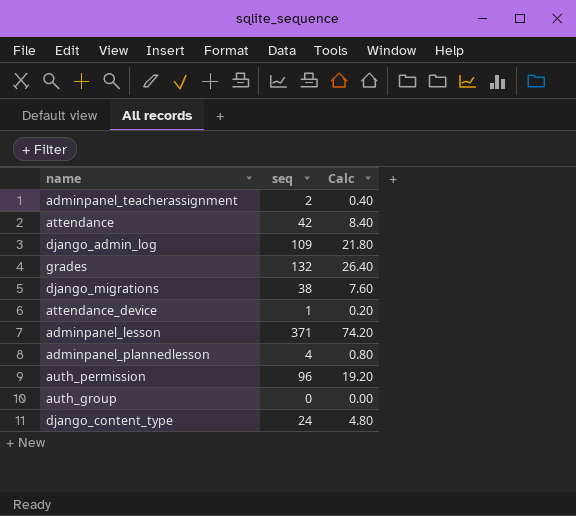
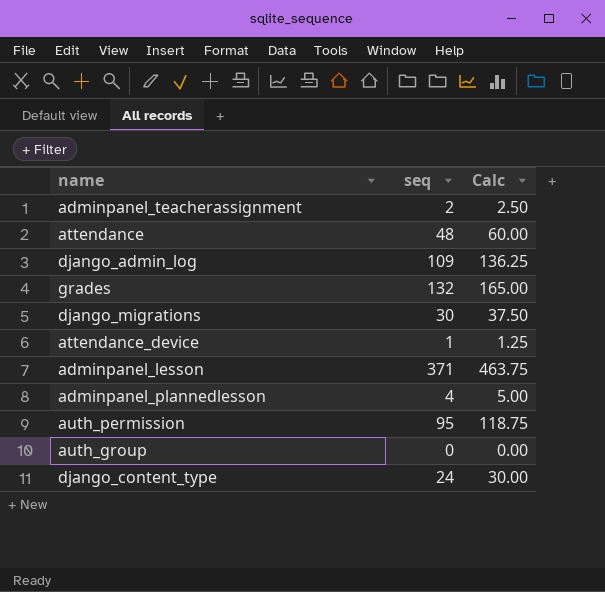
column Calc | formula: [seq] * 0.2 -> [seq] * 1.25
attendance | seq: 42 -> 48
django_migrations | seq: 38 -> 30
auth_permission | seq: 96 -> 95

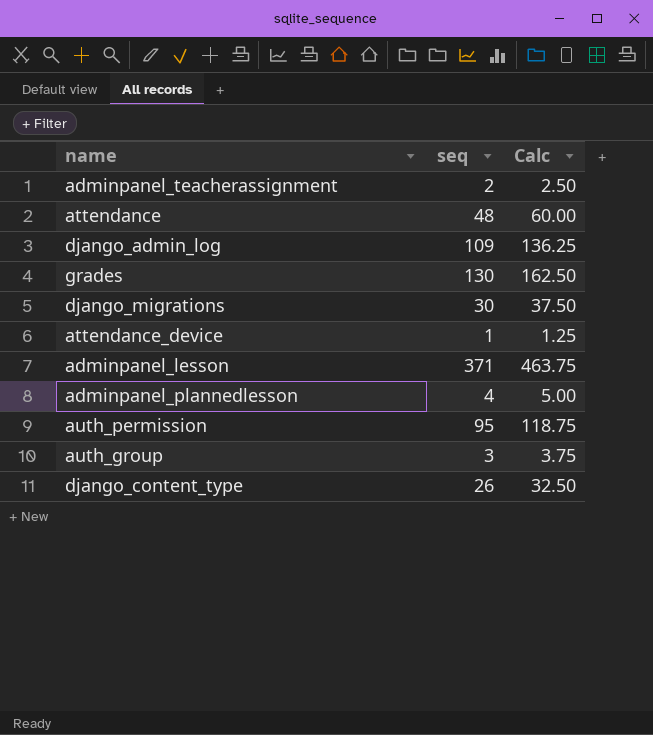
grades | seq: 132 -> 130
grades | Calc: 165.00 -> 162.50
auth_group | seq: 0 -> 3
auth_group | Calc: 0.00 -> 3.75
django_content_type | seq: 24 -> 26
django_content_type | Calc: 30.00 -> 32.50

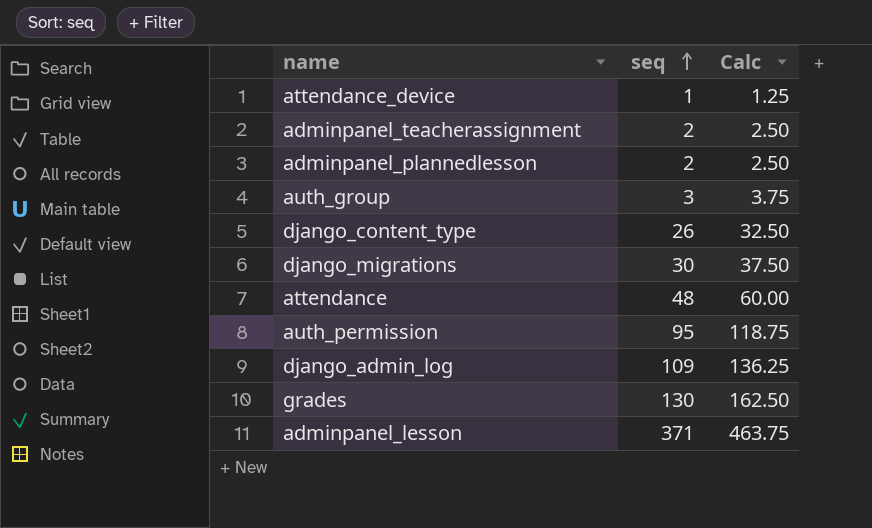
row order: none -> seq ascending
adminpanel_plannedlesson | seq: 4 -> 2
adminpanel_plannedlesson | Calc: 5.00 -> 2.50

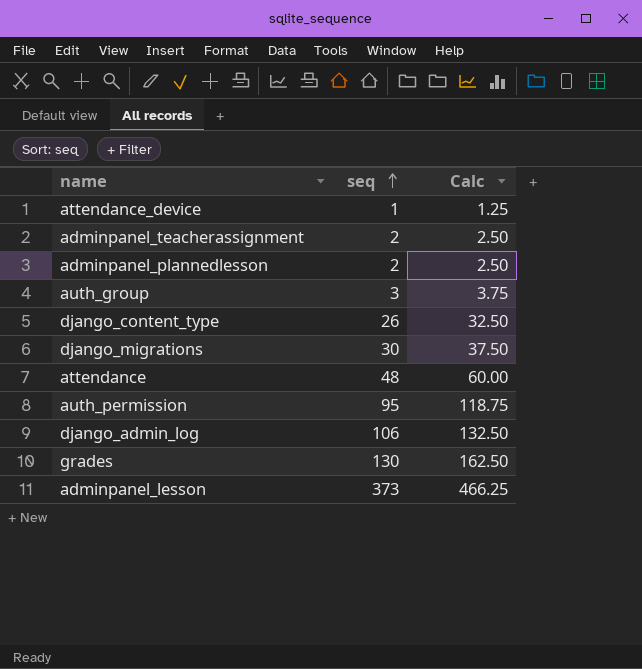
django_admin_log | seq: 109 -> 106
django_admin_log | Calc: 136.25 -> 132.50
adminpanel_lesson | seq: 371 -> 373
adminpanel_lesson | Calc: 463.75 -> 466.25

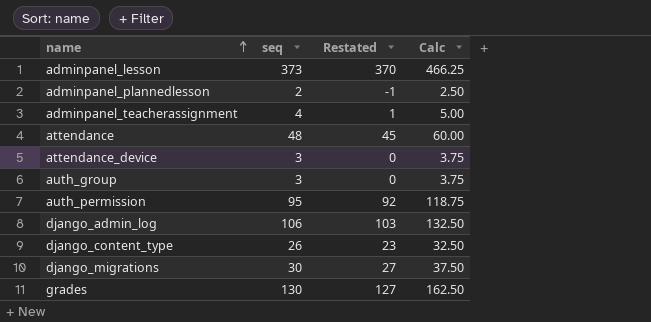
row order: seq ascending -> name ascending
column Restated | formula: none -> [seq] - 3
adminpanel_teacherassignment | seq: 2 -> 4
adminpanel_teacherassignment | Calc: 2.50 -> 5.00
attendance_device | seq: 1 -> 3
attendance_device | Calc: 1.25 -> 3.75

